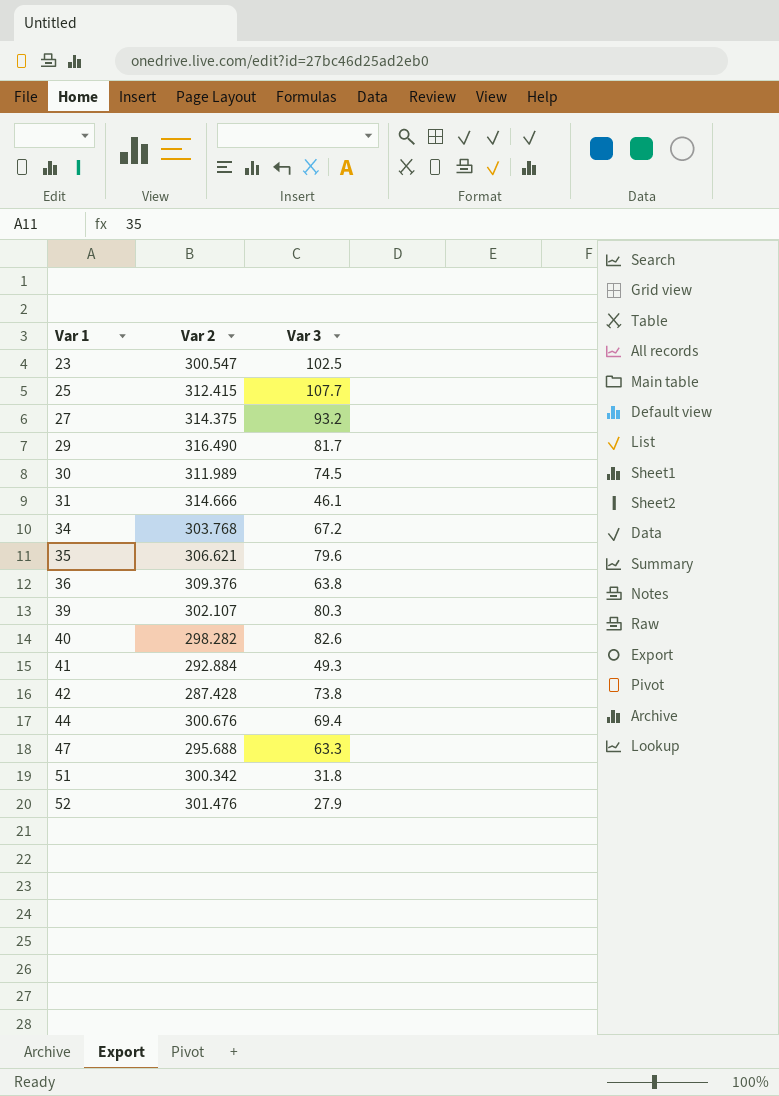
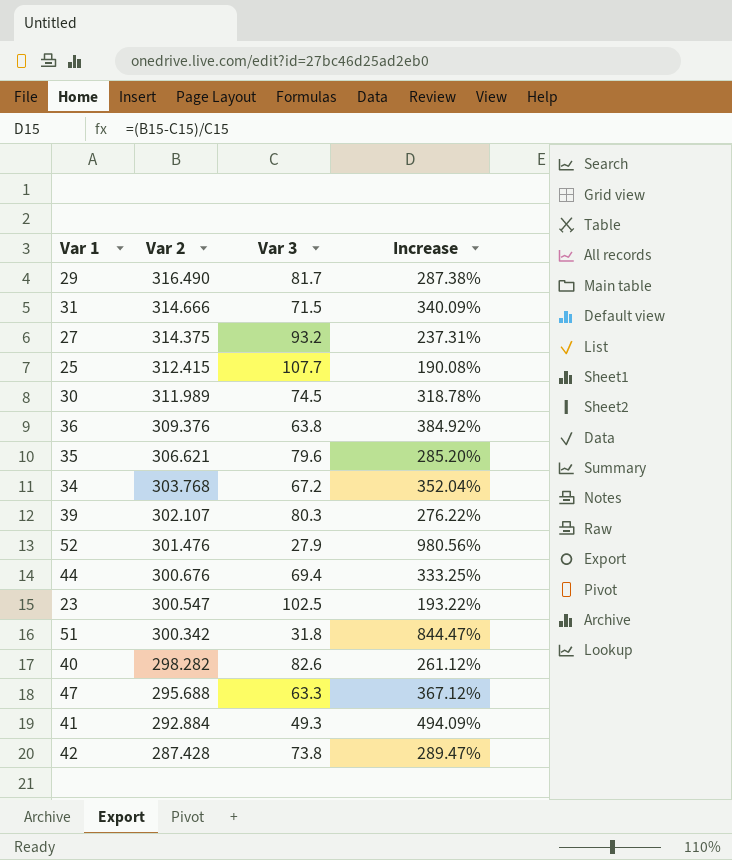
row order: Var 1 ascending -> Var 2 descending
column Increase | formula: none -> ([Var 2] - [Var 3]) / [Var 3]
31 | Var 3: 46.1 -> 71.5

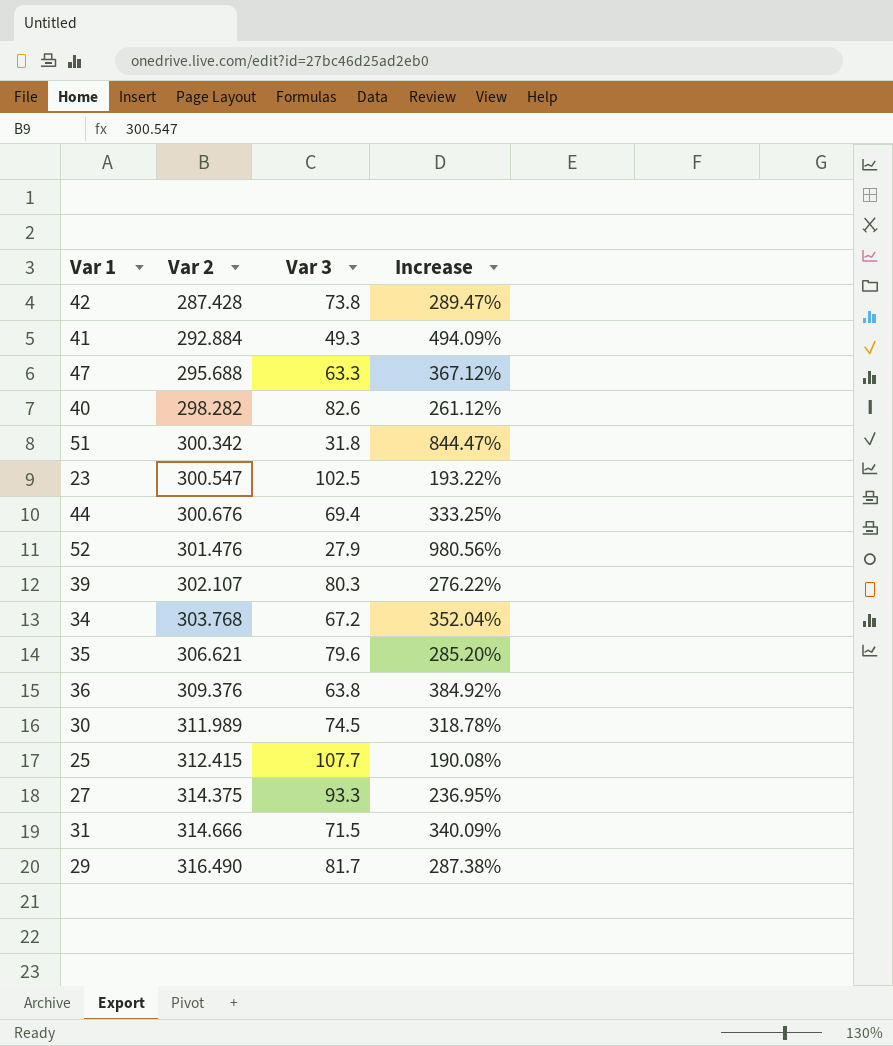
row order: Var 2 descending -> Var 2 ascending
27 | Var 3: 93.2 -> 93.3
27 | Increase: 237.31% -> 236.95%

